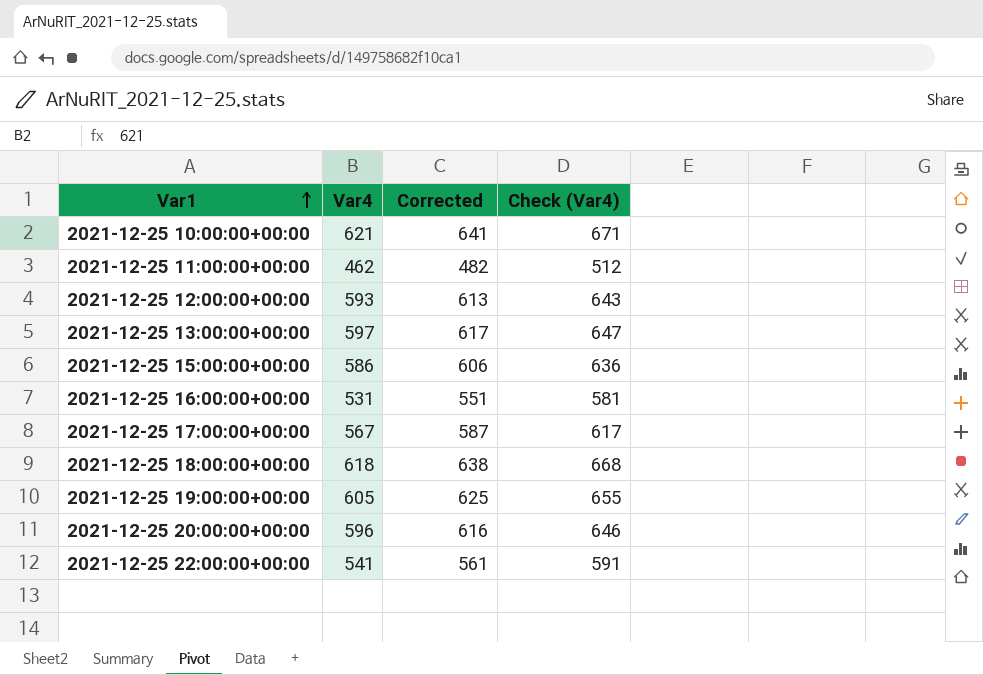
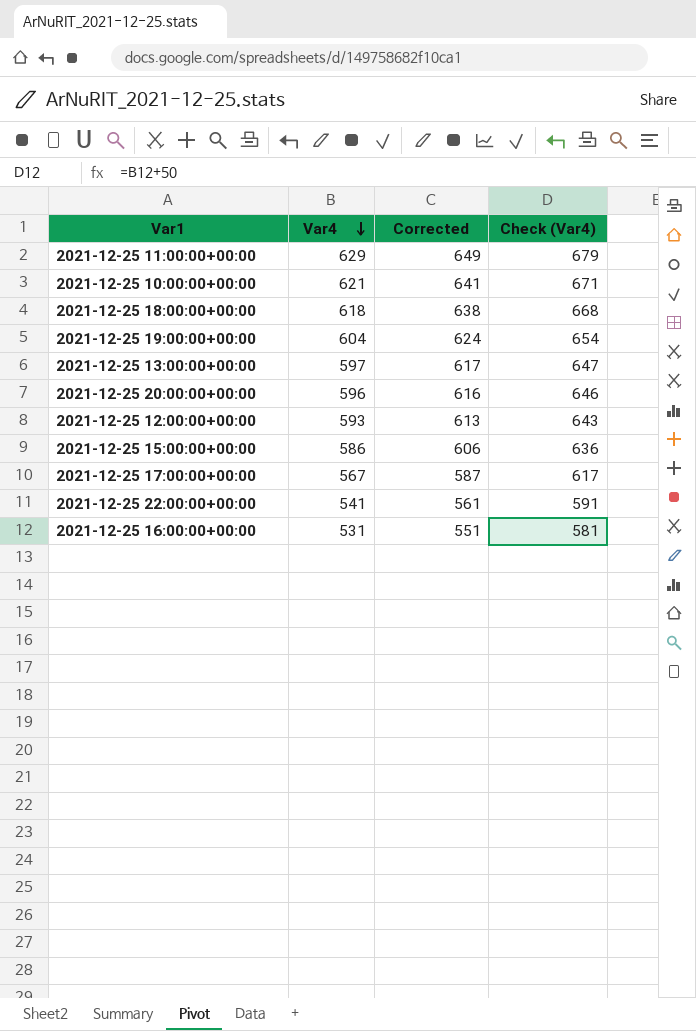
row order: Var1 ascending -> Var4 descending
2021-12-25 11:00:00+00:00 | Var4: 462 -> 629
2021-12-25 11:00:00+00:00 | Corrected: 482 -> 649
2021-12-25 11:00:00+00:00 | Check (Var4): 512 -> 679
2021-12-25 19:00:00+00:00 | Var4: 605 -> 604
2021-12-25 19:00:00+00:00 | Corrected: 625 -> 624
2021-12-25 19:00:00+00:00 | Check (Var4): 655 -> 654

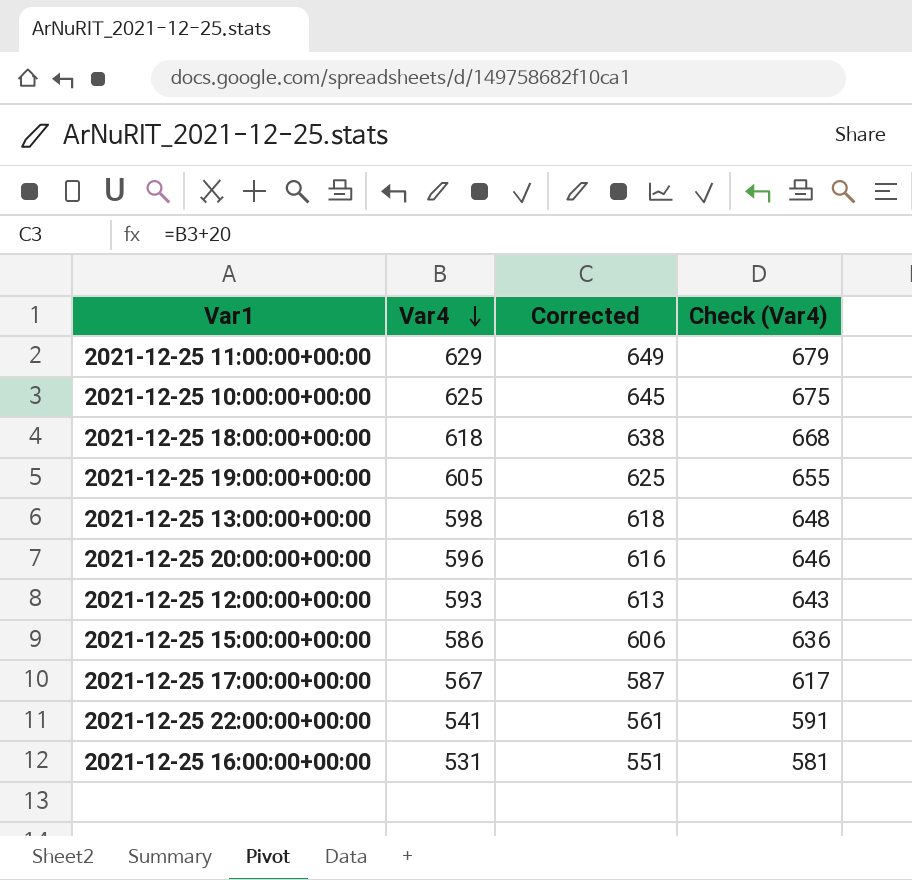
2021-12-25 10:00:00+00:00 | Var4: 621 -> 625
2021-12-25 10:00:00+00:00 | Corrected: 641 -> 645
2021-12-25 10:00:00+00:00 | Check (Var4): 671 -> 675
2021-12-25 19:00:00+00:00 | Var4: 604 -> 605
2021-12-25 19:00:00+00:00 | Corrected: 624 -> 625
2021-12-25 19:00:00+00:00 | Check (Var4): 654 -> 655
2021-12-25 13:00:00+00:00 | Var4: 597 -> 598
2021-12-25 13:00:00+00:00 | Corrected: 617 -> 618
2021-12-25 13:00:00+00:00 | Check (Var4): 647 -> 648

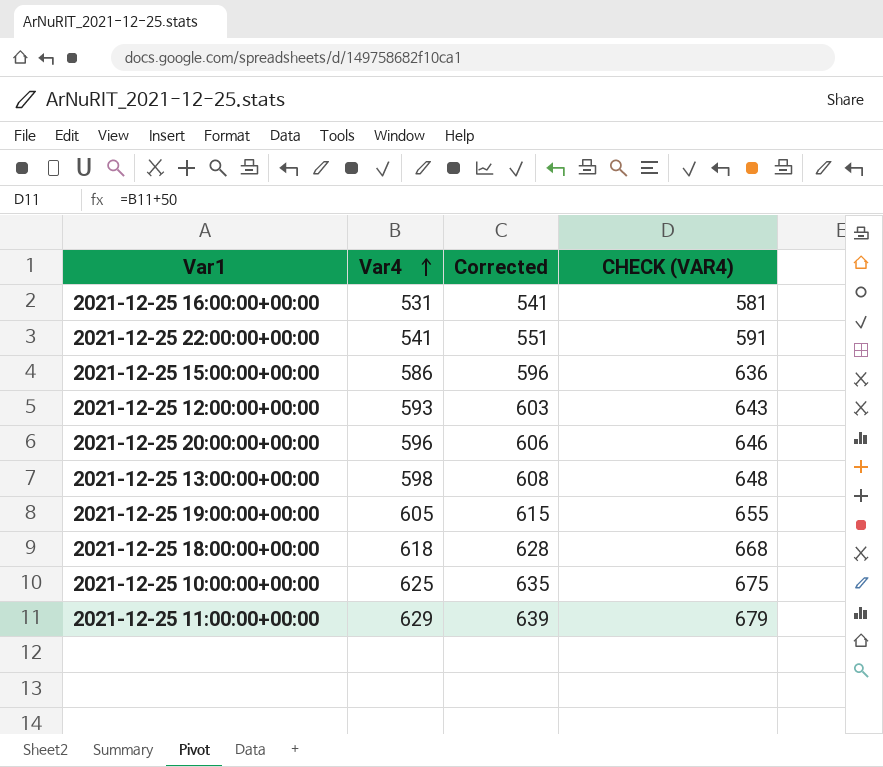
row order: Var4 descending -> Var4 ascending
column Corrected | formula: [Var4] + 20 -> [Var4] + 10
column name: Check (Var4) -> CHECK (VAR4)
row 2021-12-25 17:00:00+00:00: 567 | 587 | 617 -> none

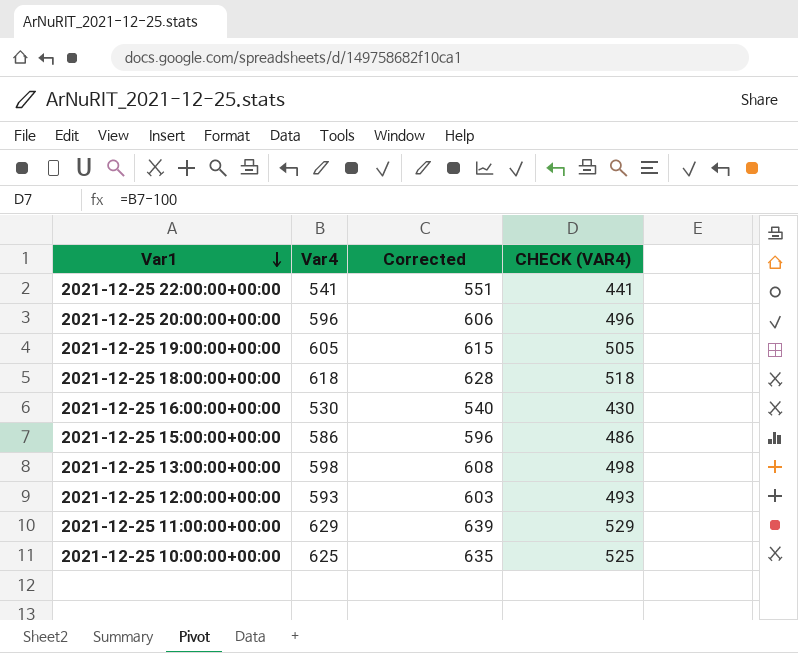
row order: Var4 ascending -> Var1 descending
column CHECK (VAR4) | formula: [Var4] + 50 -> [Var4] - 100
2021-12-25 16:00:00+00:00 | Var4: 531 -> 530
2021-12-25 16:00:00+00:00 | Corrected: 541 -> 540

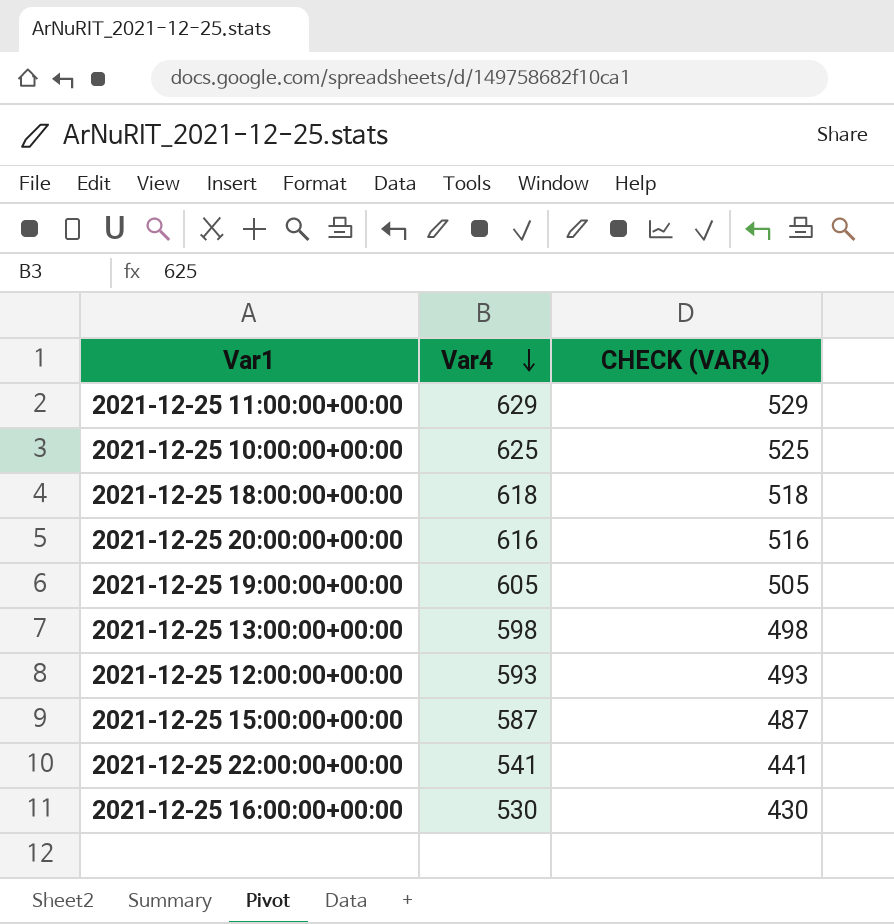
row order: Var1 descending -> Var4 descending
column Corrected | formula: [Var4] + 10 -> none
2021-12-25 20:00:00+00:00 | Var4: 596 -> 616
2021-12-25 20:00:00+00:00 | CHECK (VAR4): 496 -> 516
2021-12-25 15:00:00+00:00 | Var4: 586 -> 587
2021-12-25 15:00:00+00:00 | CHECK (VAR4): 486 -> 487

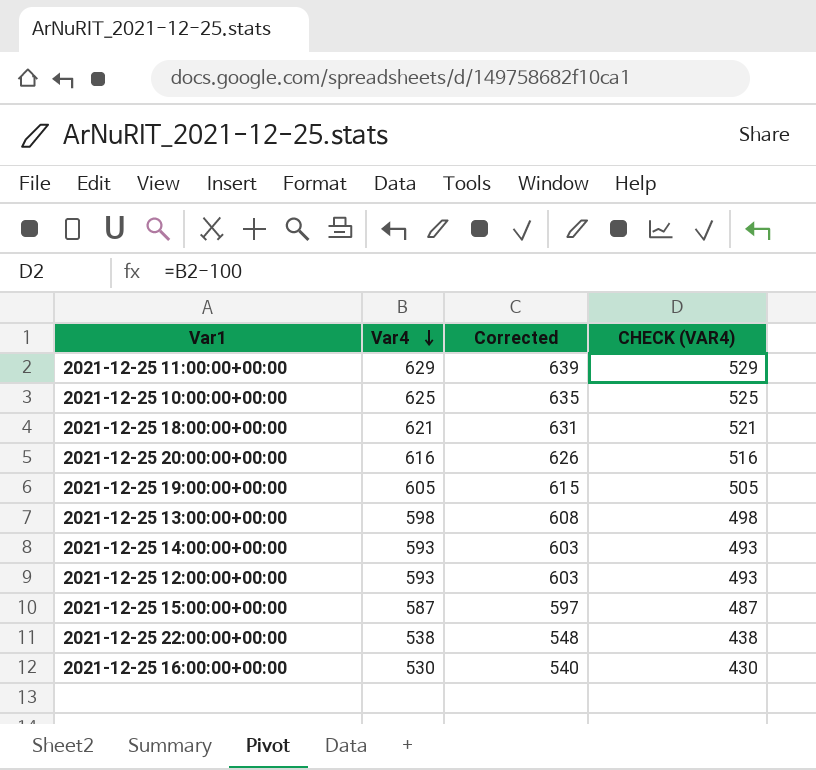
column Corrected | formula: none -> [Var4] + 10
2021-12-25 18:00:00+00:00 | Var4: 618 -> 621
2021-12-25 18:00:00+00:00 | CHECK (VAR4): 518 -> 521
row 2021-12-25 14:00:00+00:00: none -> 593 | 603 | 493
2021-12-25 22:00:00+00:00 | Var4: 541 -> 538
2021-12-25 22:00:00+00:00 | CHECK (VAR4): 441 -> 438

